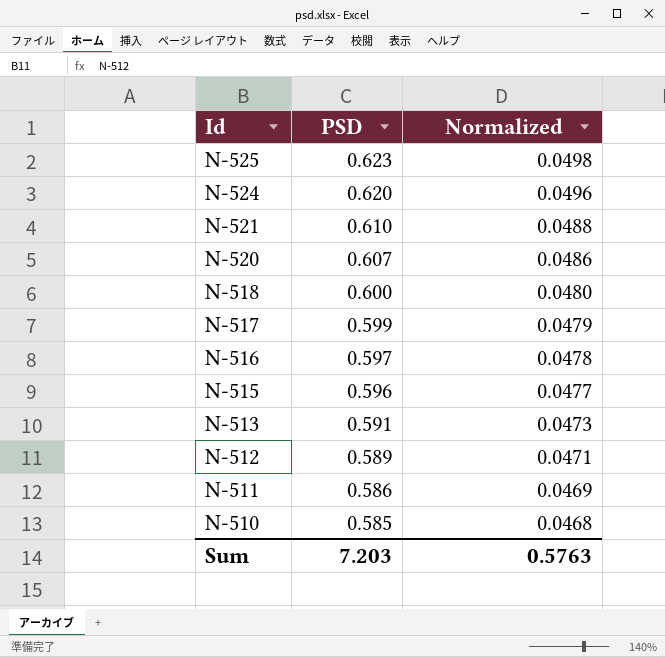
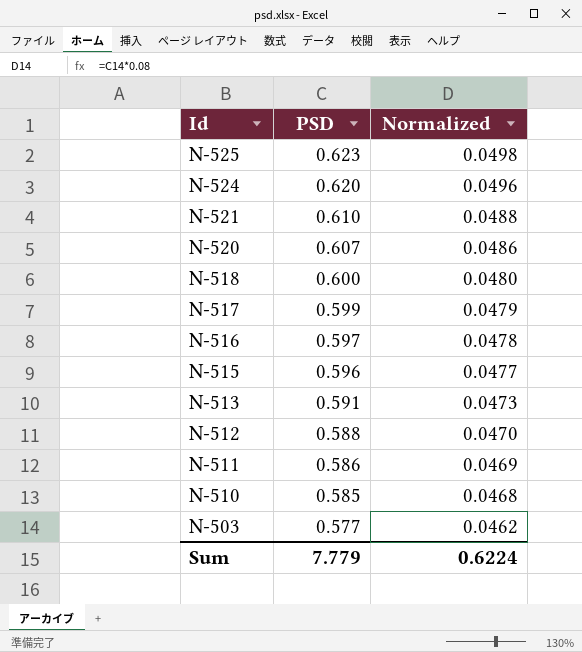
N-512 | PSD: 0.589 -> 0.588
N-512 | Normalized: 0.0471 -> 0.0470
row N-503: none -> 0.577 | 0.0462
Sum | PSD: 7.203 -> 7.779
Sum | Normalized: 0.5763 -> 0.6224

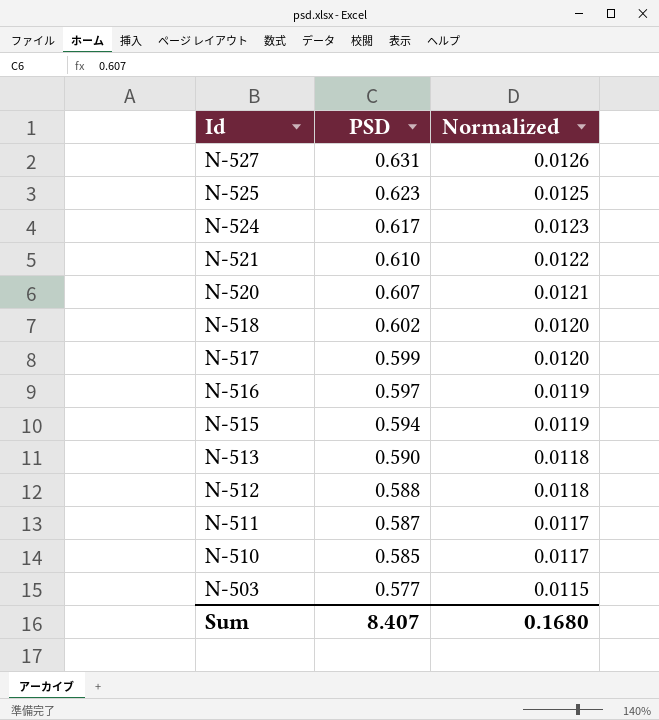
column Normalized | formula: [PSD] * 0.08 -> [PSD] * 0.02
row N-527: none -> 0.631 | 0.0126
N-524 | PSD: 0.620 -> 0.617
N-518 | PSD: 0.600 -> 0.602
N-515 | PSD: 0.596 -> 0.594
N-513 | PSD: 0.591 -> 0.590
N-511 | PSD: 0.586 -> 0.587
Sum | PSD: 7.779 -> 8.407
Sum | Normalized: 0.6224 -> 0.1680

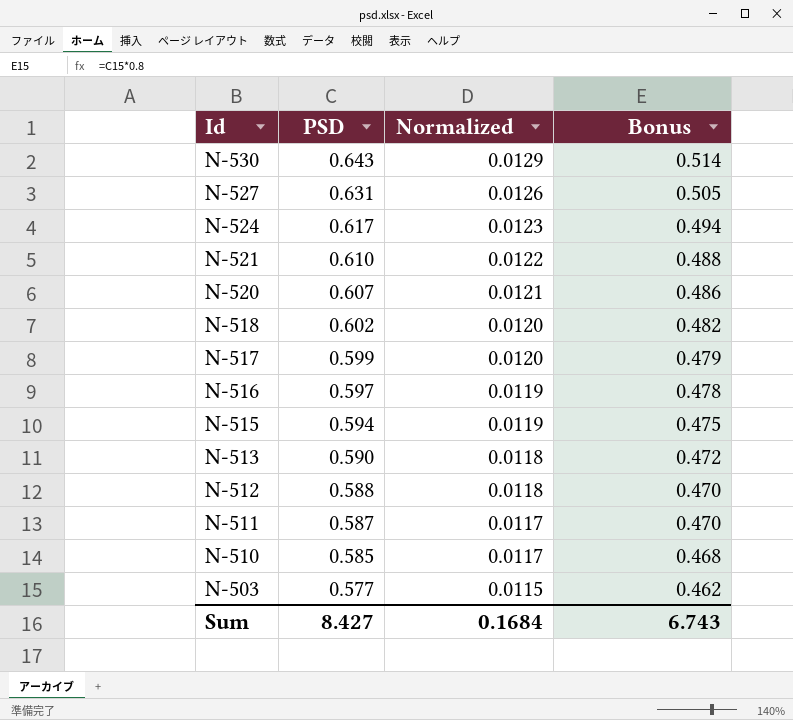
column Bonus | formula: none -> [PSD] * 0.8
row N-525: 0.623 | 0.0125 -> none
row N-530: none -> 0.643 | 0.0129 | 0.514
Sum | PSD: 8.407 -> 8.427
Sum | Normalized: 0.1680 -> 0.1684

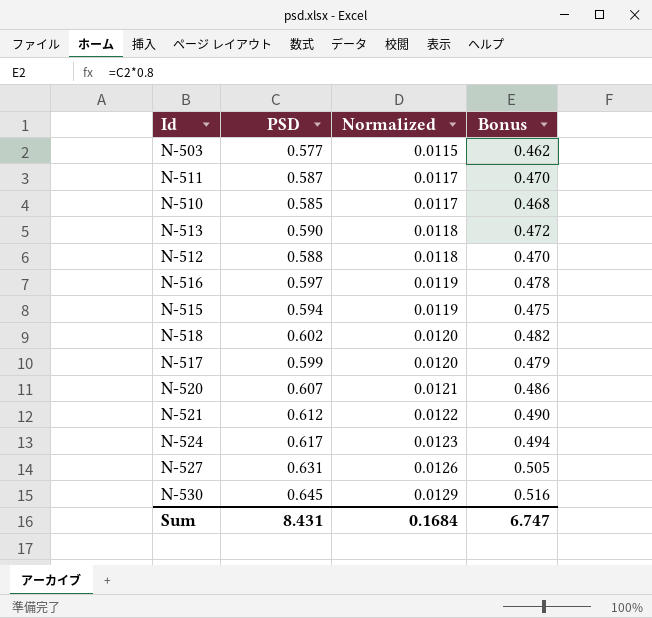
row order: Id descending -> Normalized ascending
N-521 | PSD: 0.610 -> 0.612
N-521 | Bonus: 0.488 -> 0.490
N-530 | PSD: 0.643 -> 0.645
N-530 | Bonus: 0.514 -> 0.516
Sum | PSD: 8.427 -> 8.431
Sum | Bonus: 6.743 -> 6.747

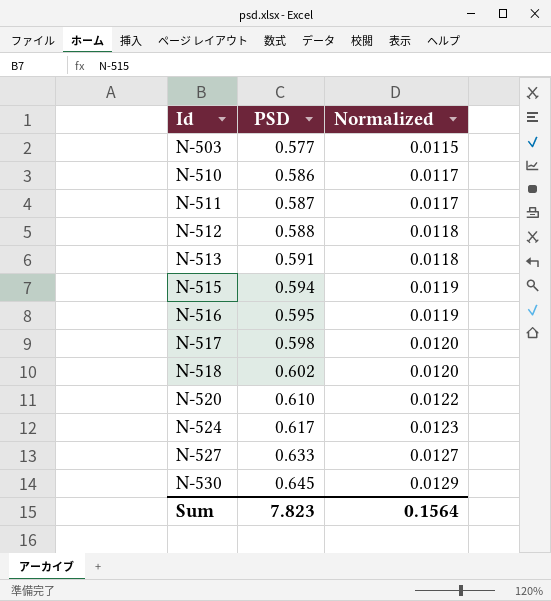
row order: Normalized ascending -> Id ascending
column Bonus | formula: [PSD] * 0.8 -> none
row N-521: 0.612 | 0.0122 | 0.490 -> none
N-510 | PSD: 0.585 -> 0.586
N-513 | PSD: 0.590 -> 0.591
N-516 | PSD: 0.597 -> 0.595
N-517 | PSD: 0.599 -> 0.598
N-520 | PSD: 0.607 -> 0.610
N-520 | Normalized: 0.0121 -> 0.0122
N-527 | PSD: 0.631 -> 0.633
N-527 | Normalized: 0.0126 -> 0.0127
Sum | PSD: 8.431 -> 7.823
Sum | Normalized: 0.1684 -> 0.1564

